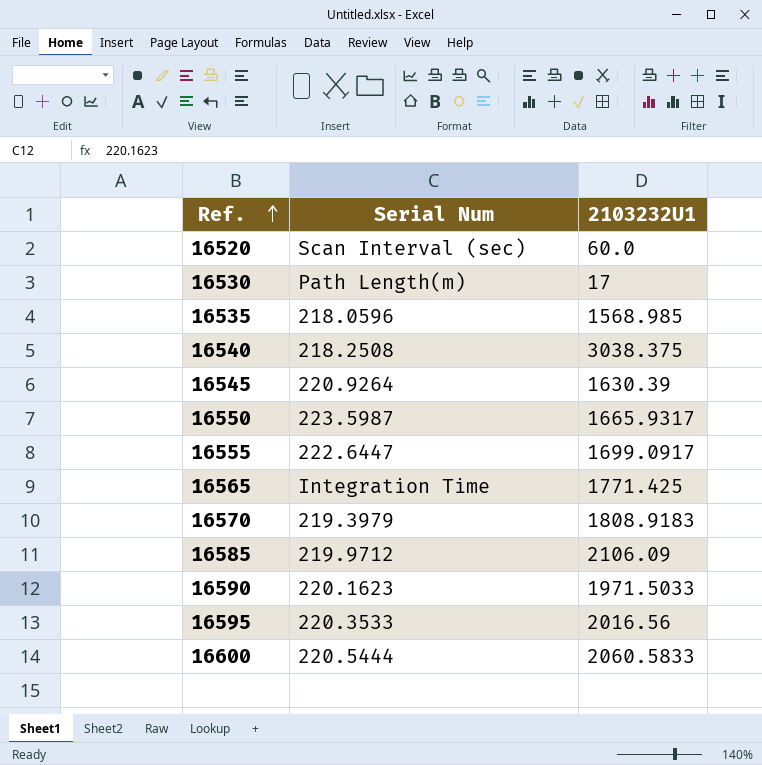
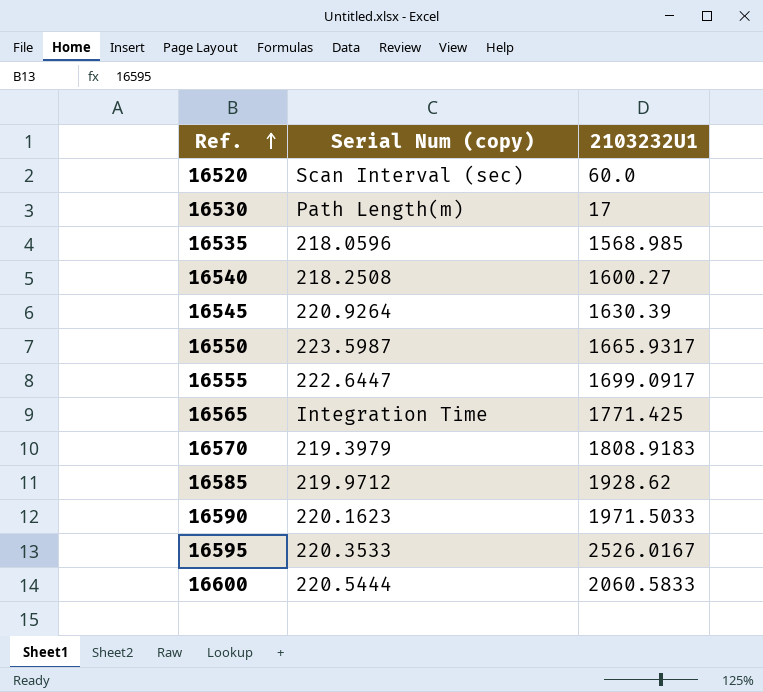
column name: Serial Num -> Serial Num (copy)
16540 | 2103232U1: 3038.375 -> 1600.27
16585 | 2103232U1: 2106.09 -> 1928.62
16595 | 2103232U1: 2016.56 -> 2526.0167

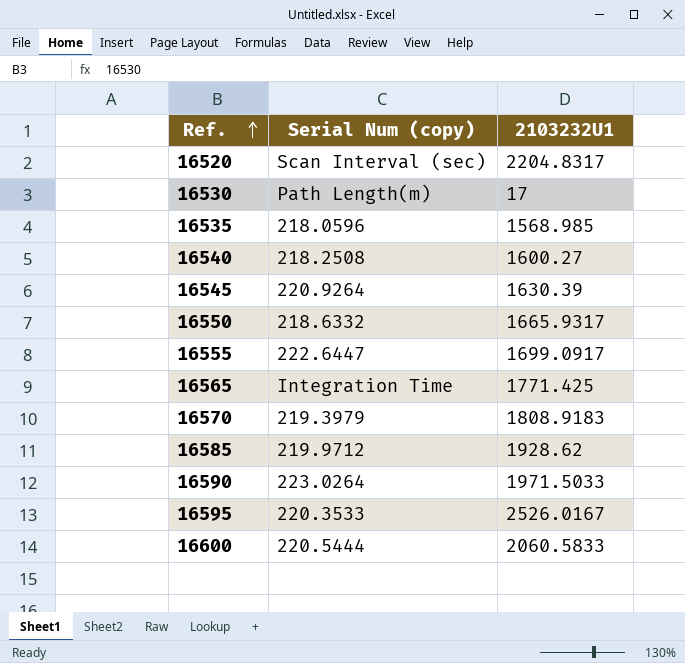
16520 | 2103232U1: 60.0 -> 2204.8317
16550 | Serial Num (copy): 223.5987 -> 218.6332
16590 | Serial Num (copy): 220.1623 -> 223.0264

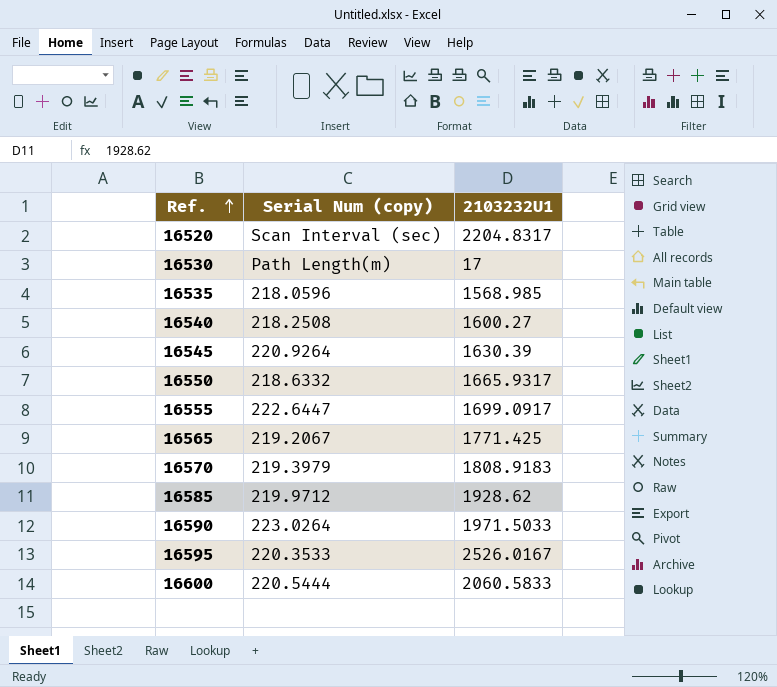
16565 | Serial Num (copy): Integration Time -> 219.2067

